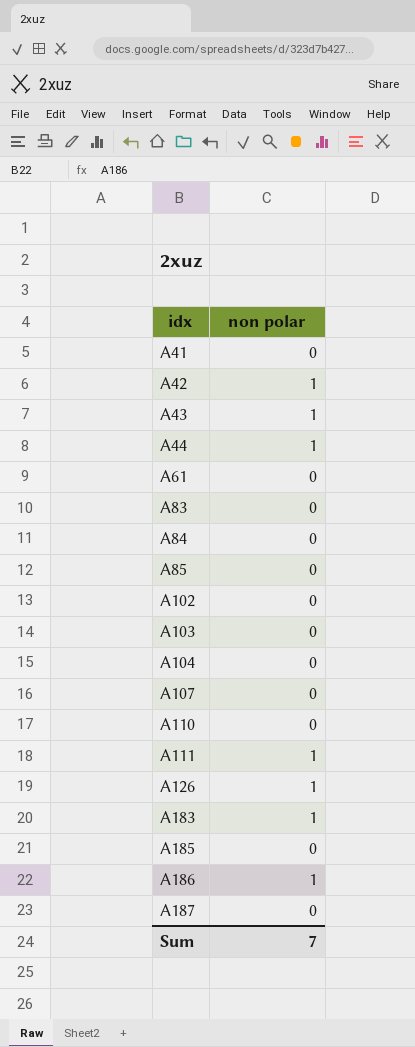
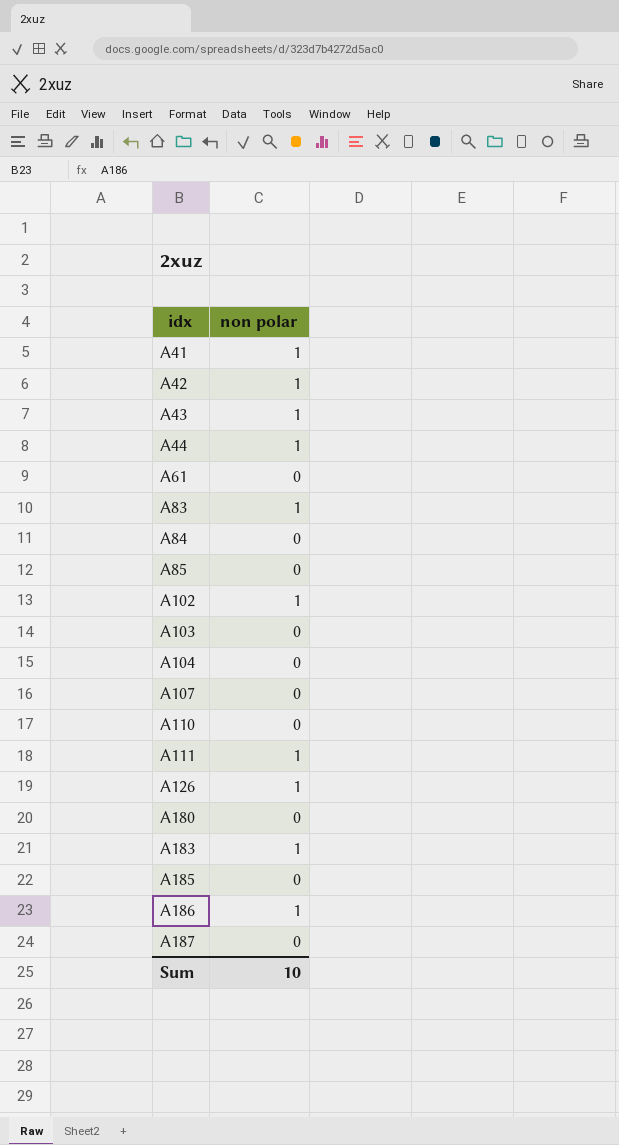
A41 | non polar: 0 -> 1
A83 | non polar: 0 -> 1
A102 | non polar: 0 -> 1
row A180: none -> 0
Sum | non polar: 7 -> 10

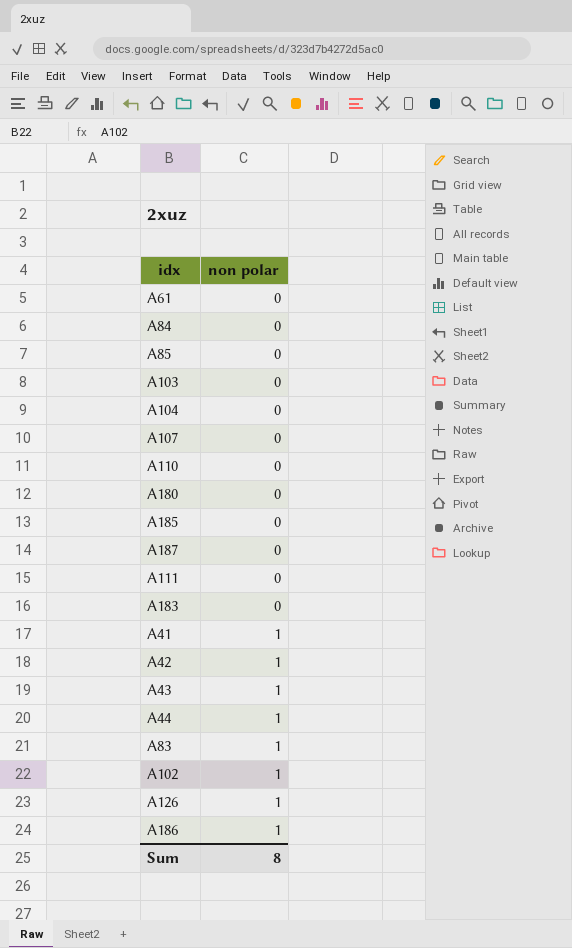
row order: idx ascending -> non polar ascending
A111 | non polar: 1 -> 0
A183 | non polar: 1 -> 0
Sum | non polar: 10 -> 8

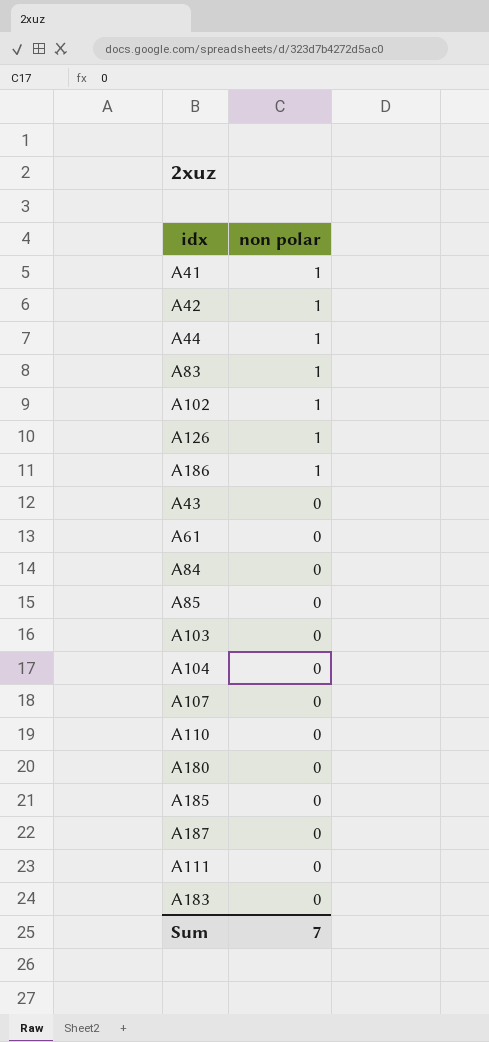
row order: non polar ascending -> non polar descending
A43 | non polar: 1 -> 0
Sum | non polar: 8 -> 7

